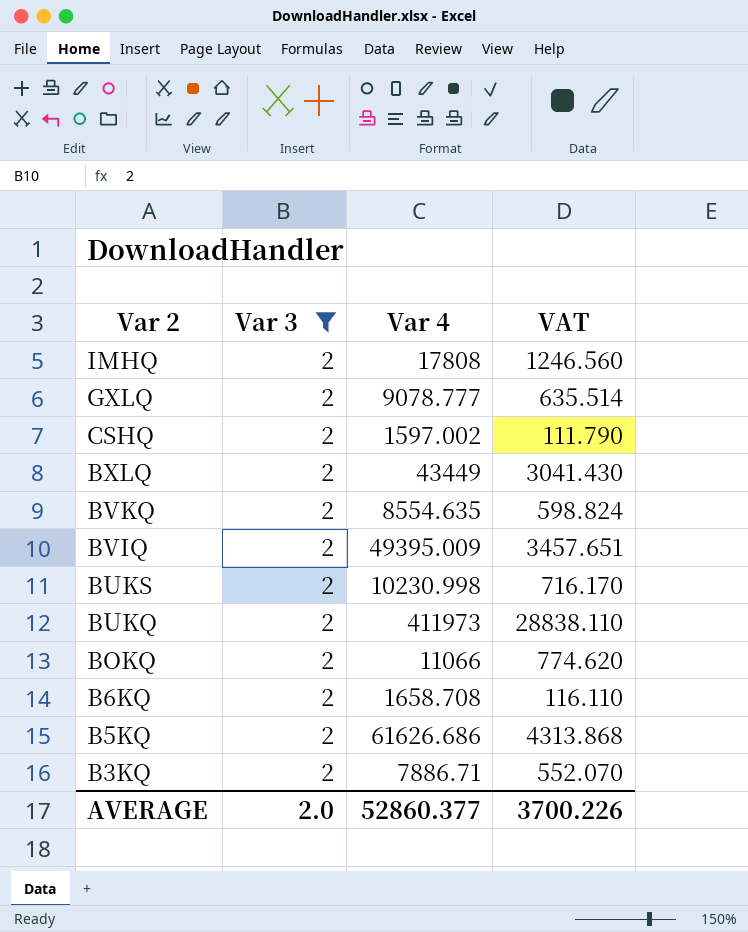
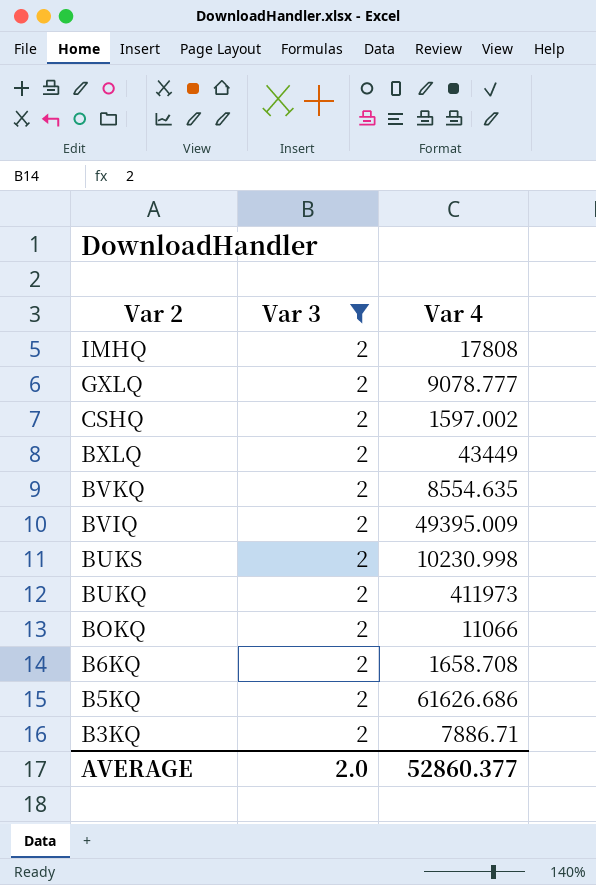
column VAT | formula: [Var 4] * 0.07 -> none

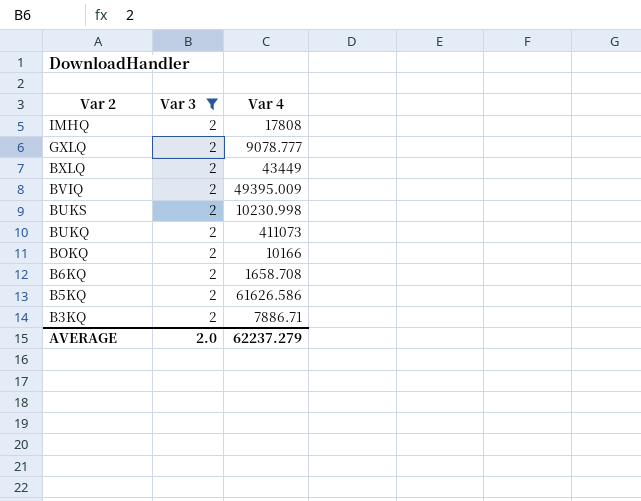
row CSHQ: 2 | 1597.002 -> none
row BVKQ: 2 | 8554.635 -> none
BUKQ | Var 4: 411973 -> 411073
BOKQ | Var 4: 11066 -> 10166
B5KQ | Var 4: 61626.686 -> 61626.586
AVERAGE | Var 4: 52860.377 -> 62237.279

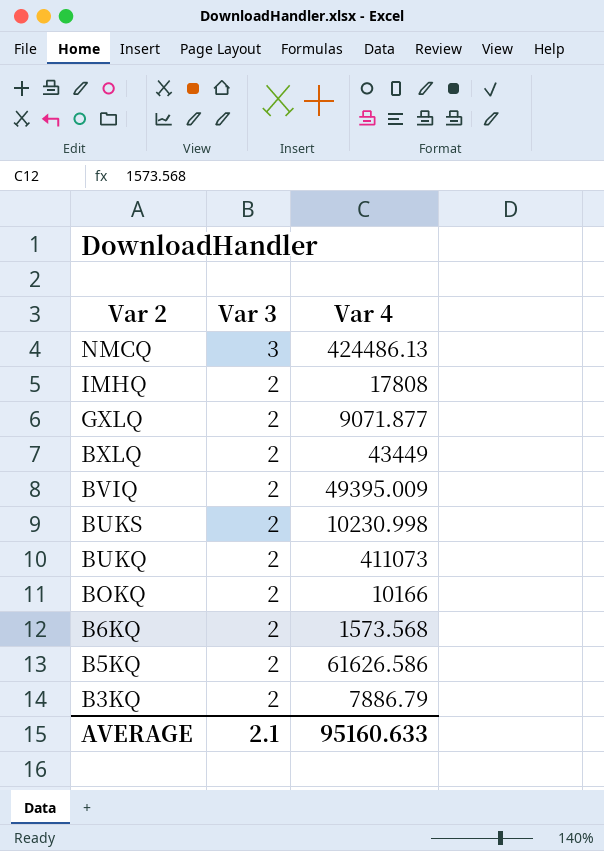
filter: Var 3 = 2 -> none
GXLQ | Var 4: 9078.777 -> 9071.877
B6KQ | Var 4: 1658.708 -> 1573.568
B3KQ | Var 4: 7886.71 -> 7886.79
AVERAGE | Var 3: 2.0 -> 2.1
AVERAGE | Var 4: 62237.279 -> 95160.633

